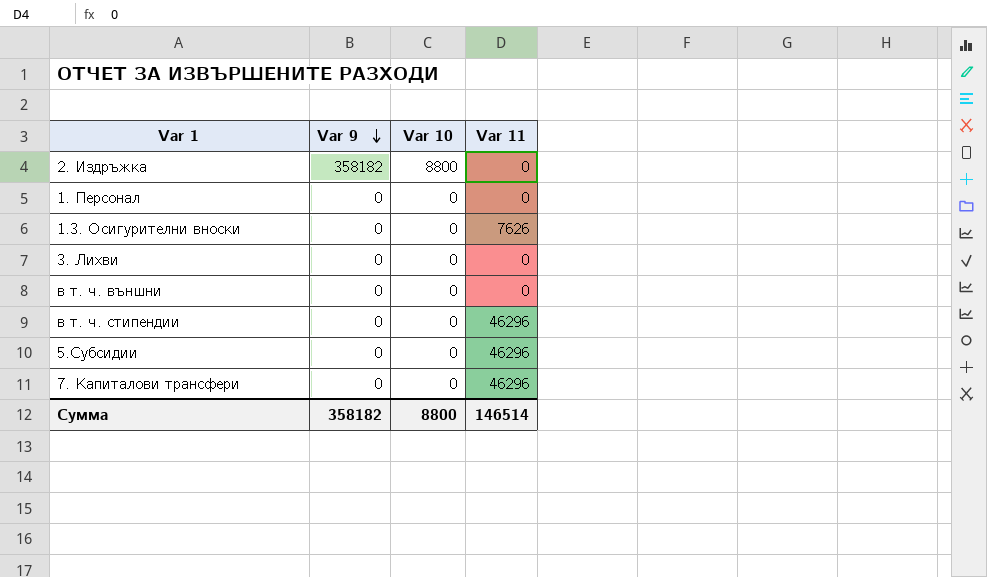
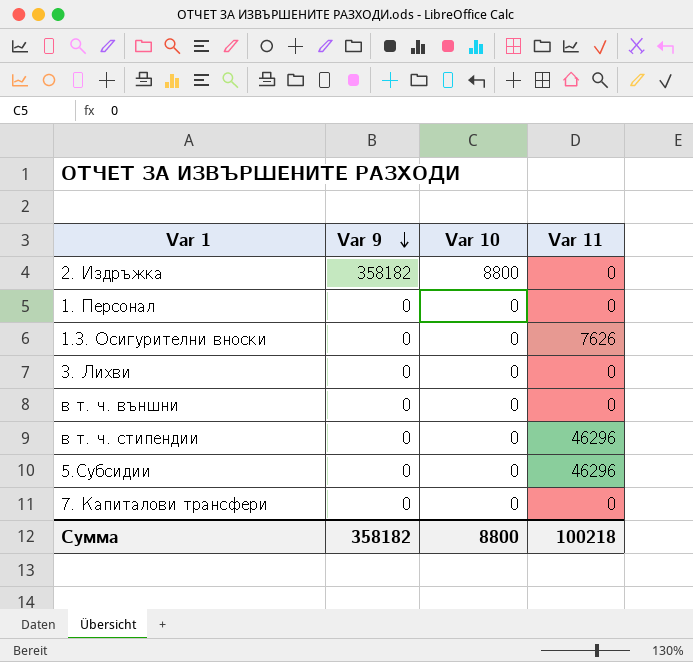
7. Капиталови трансфери | Var 11: 46296 -> 0
Сумма | Var 11: 146514 -> 100218

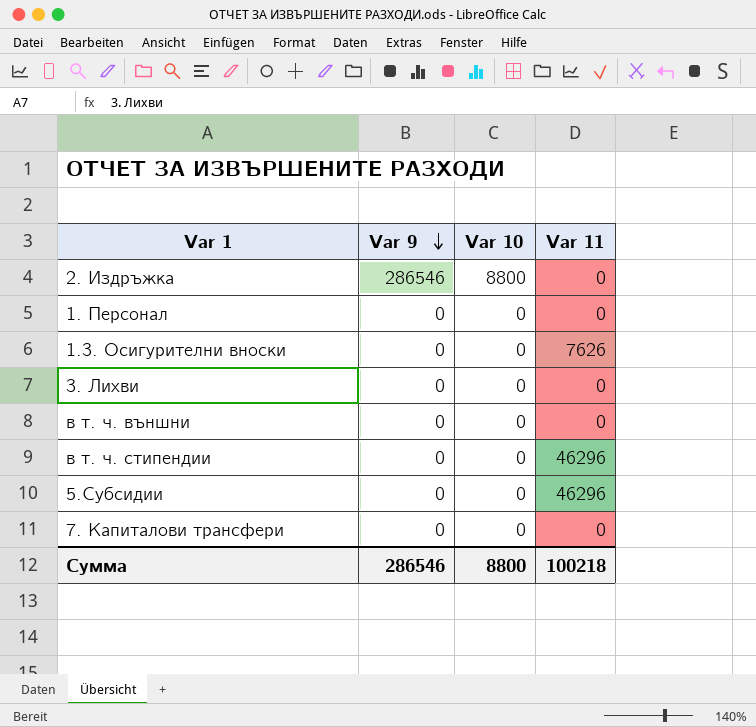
2. Издръжка | Var 9: 358182 -> 286546
Сумма | Var 9: 358182 -> 286546

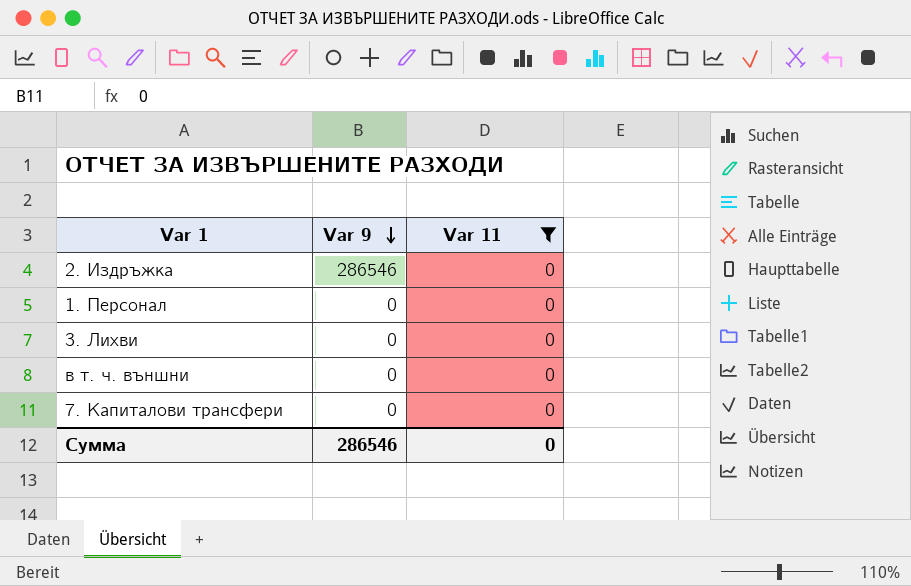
filter: none -> Var 11 = 0
column Var 10 | position: 3 -> none
Сумма | Var 11: 100218 -> 0

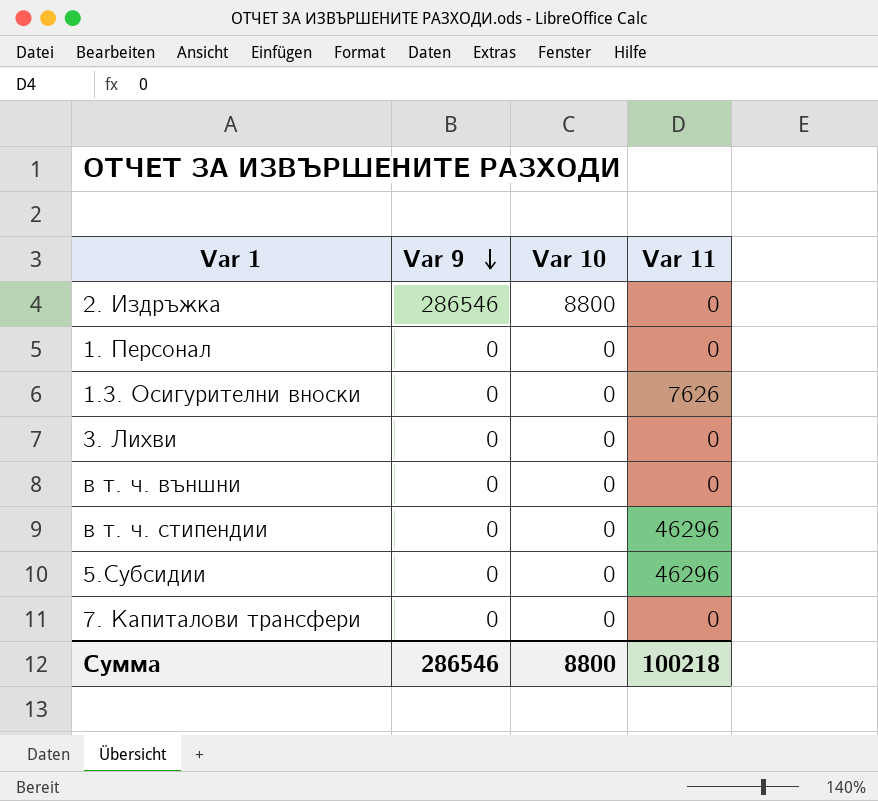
filter: Var 11 = 0 -> none
column Var 10 | position: none -> 3
Сумма | Var 11: 0 -> 100218

